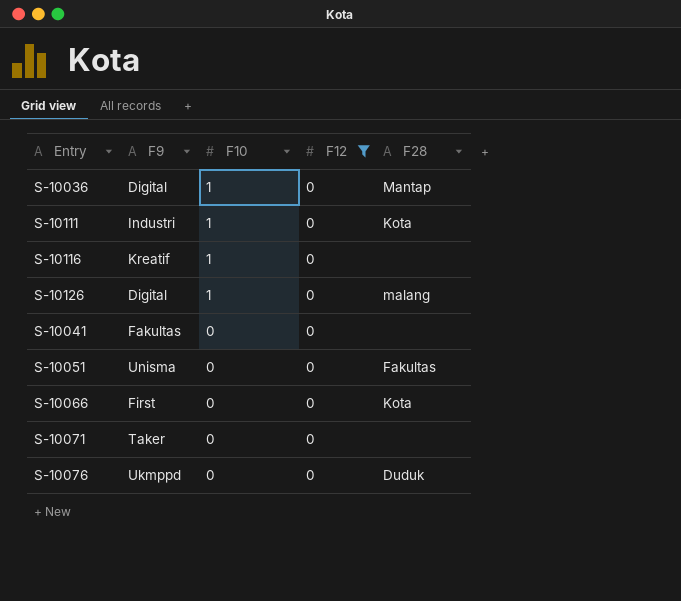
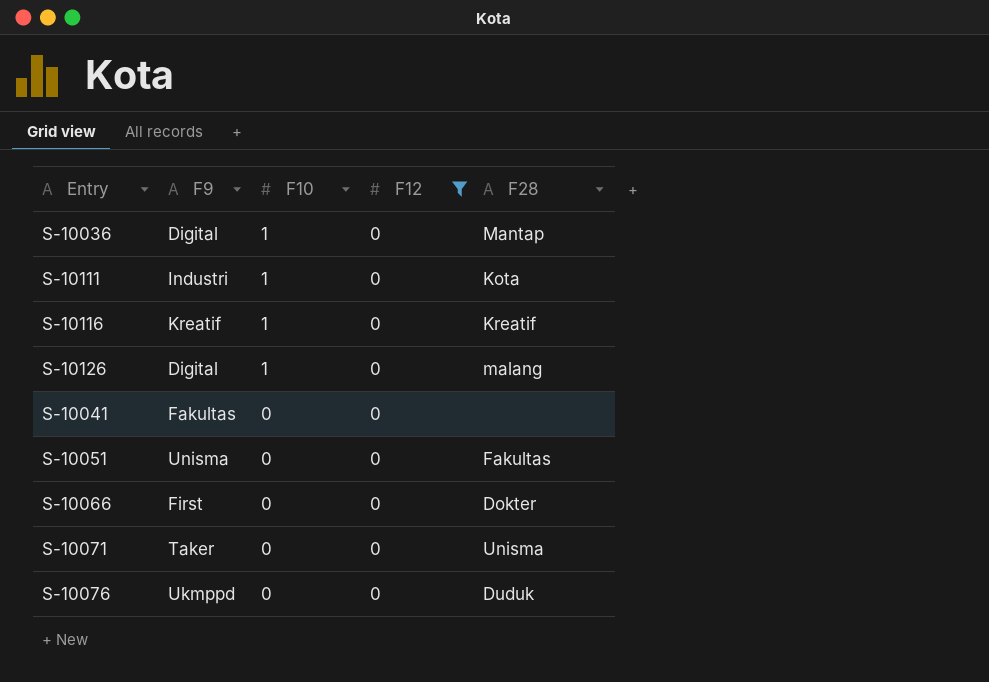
S-10116 | F28: none -> Kreatif
S-10066 | F28: Kota -> Dokter
S-10071 | F28: none -> Unisma

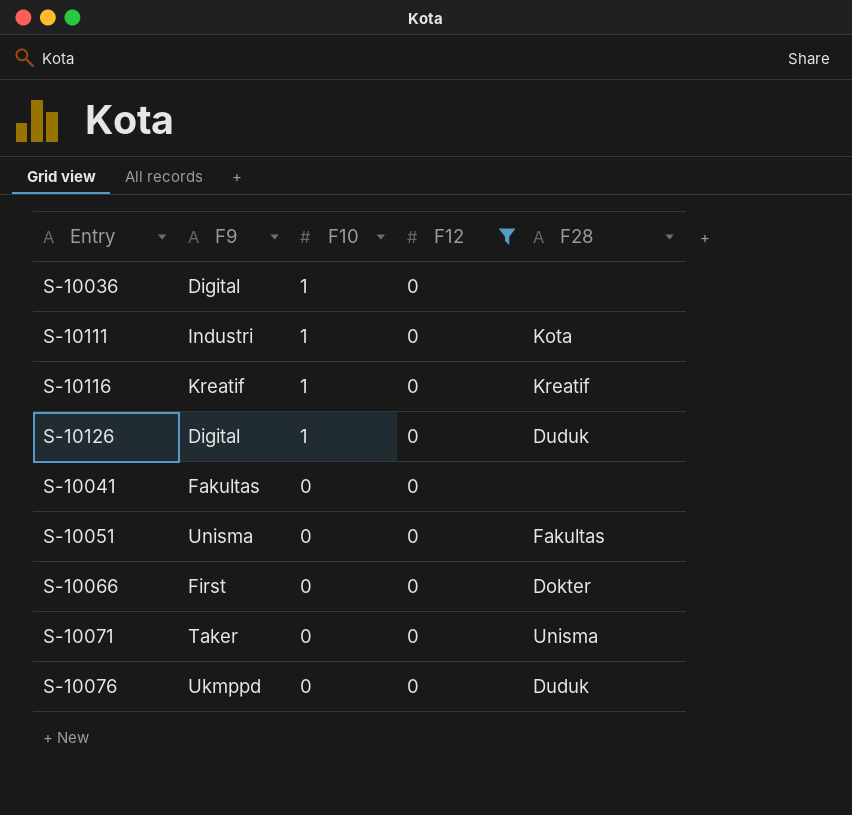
S-10036 | F28: Mantap -> none
S-10126 | F28: malang -> Duduk

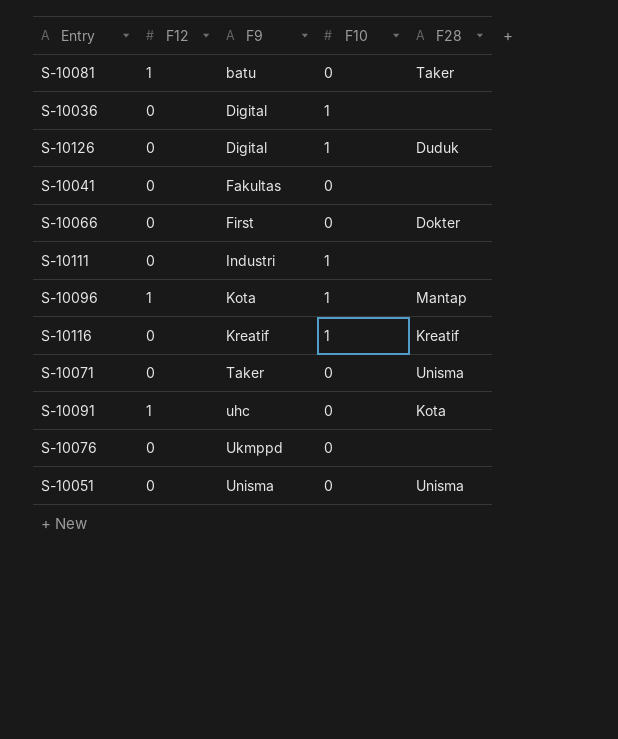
filter: F12 = 0 -> none
row order: F10 descending -> F9 ascending
column F12 | position: 4 -> 2
S-10111 | F28: Kota -> none
S-10076 | F28: Duduk -> none
S-10051 | F28: Fakultas -> Unisma

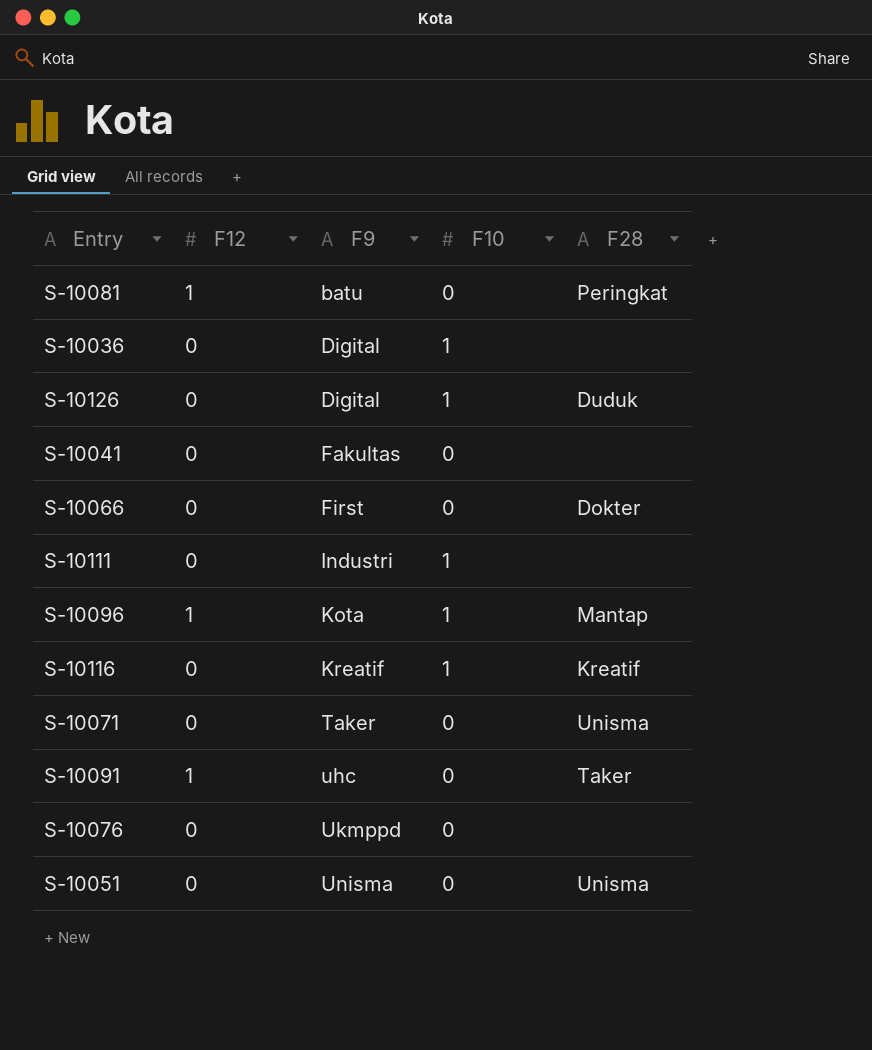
S-10081 | F28: Taker -> Peringkat
S-10091 | F28: Kota -> Taker

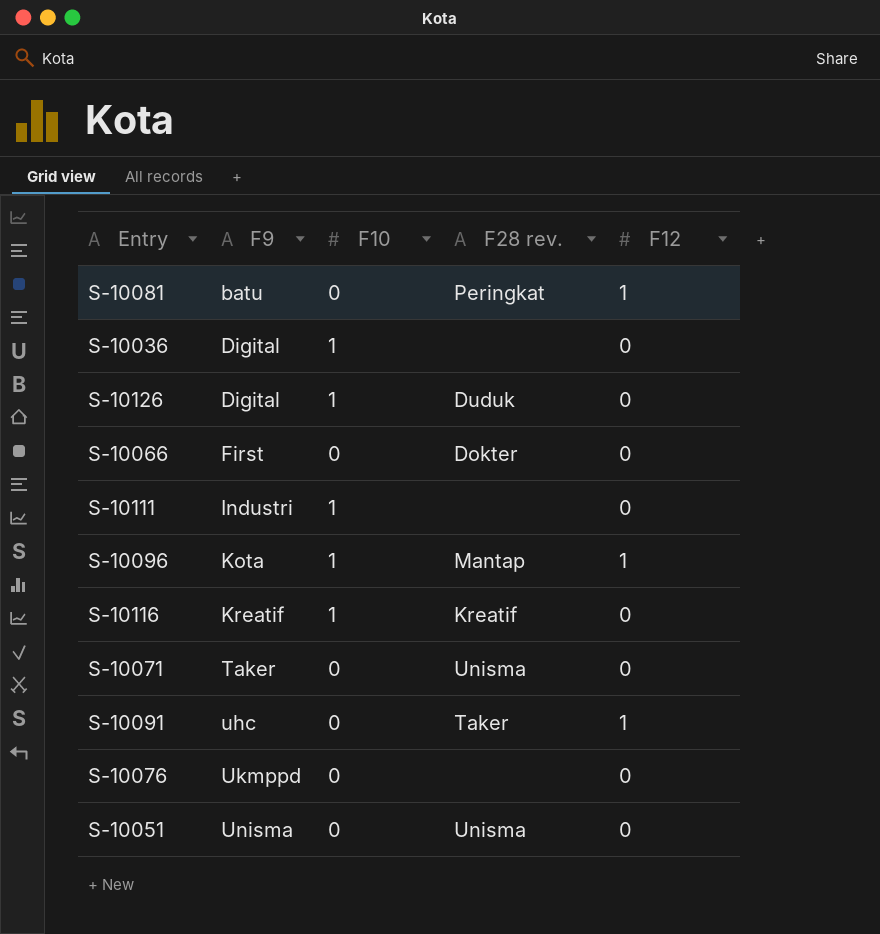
column name: F28 -> F28 rev.
column F12 | position: 2 -> 5
row S-10041: 0 | Fakultas | 0 | none -> none

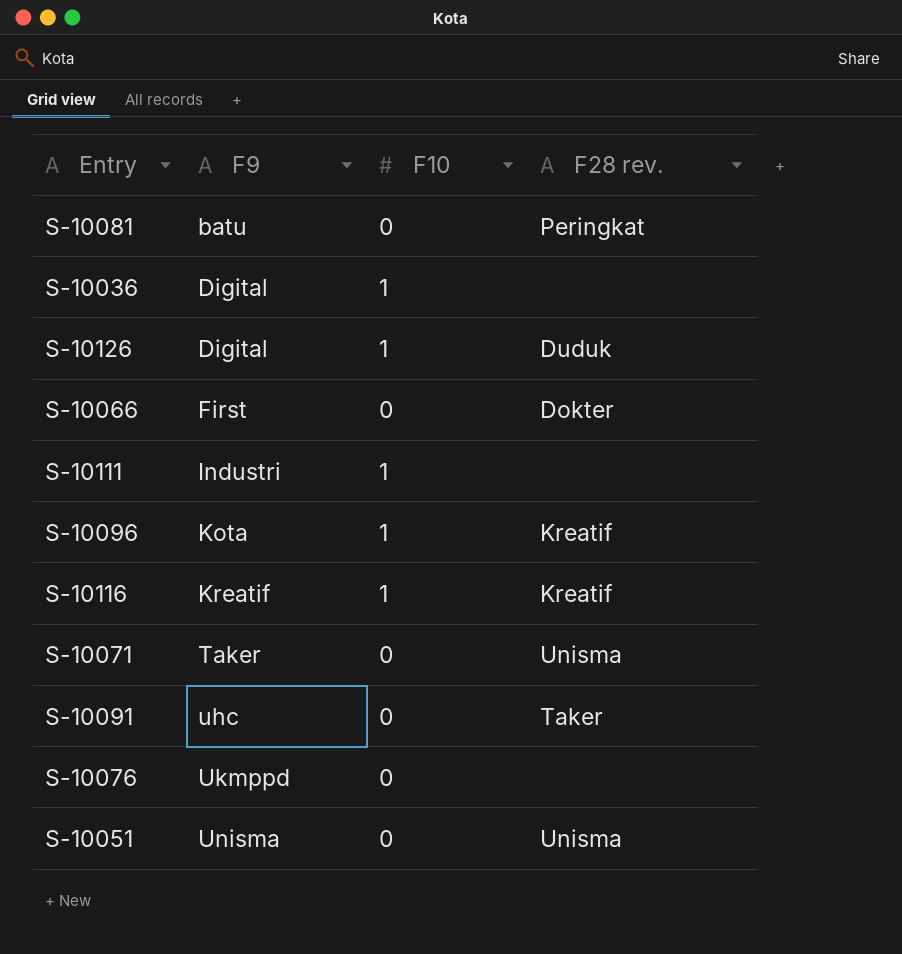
column F12 | position: 5 -> none
S-10096 | F28 rev.: Mantap -> Kreatif

